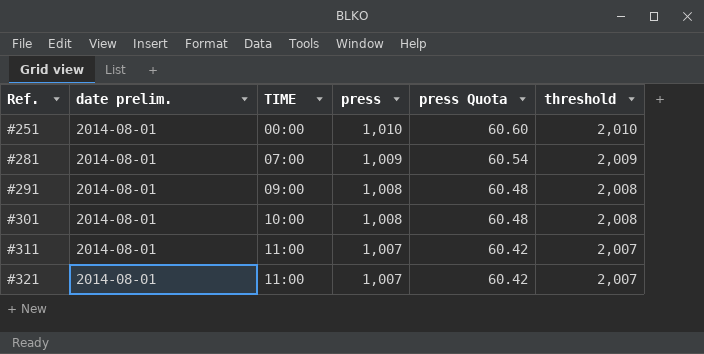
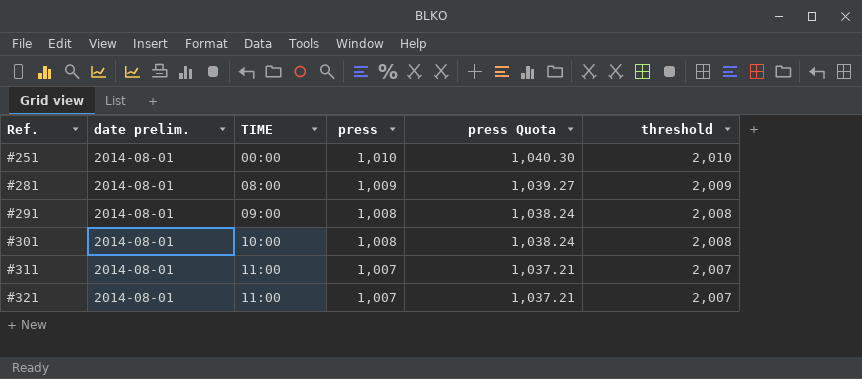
column press Quota | formula: [press] * 0.06 -> [press] * 1.03
#281 | TIME: 07:00 -> 08:00

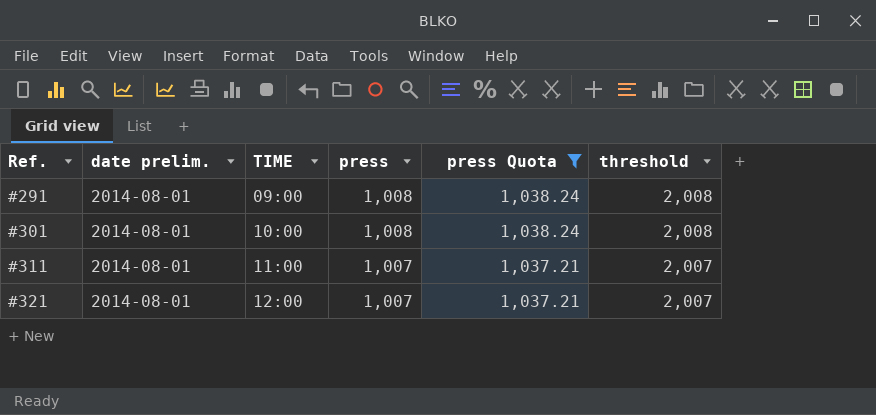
filter: none -> press Quota <= 1,038.24
#321 | TIME: 11:00 -> 12:00

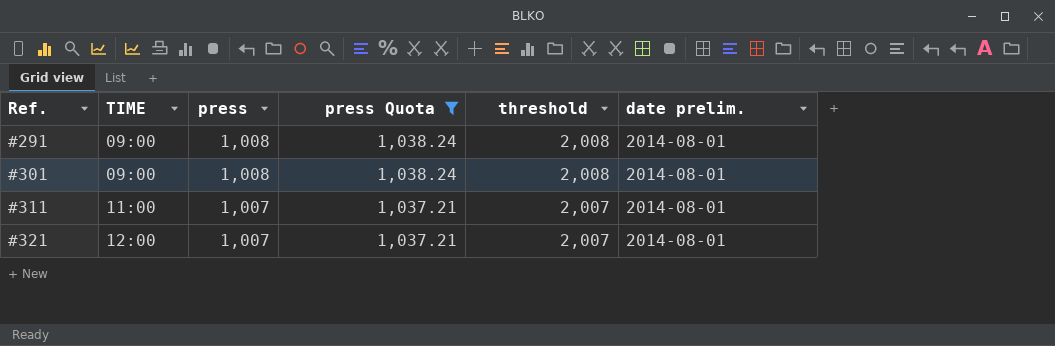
column date prelim. | position: 2 -> 6
#301 | TIME: 10:00 -> 09:00

